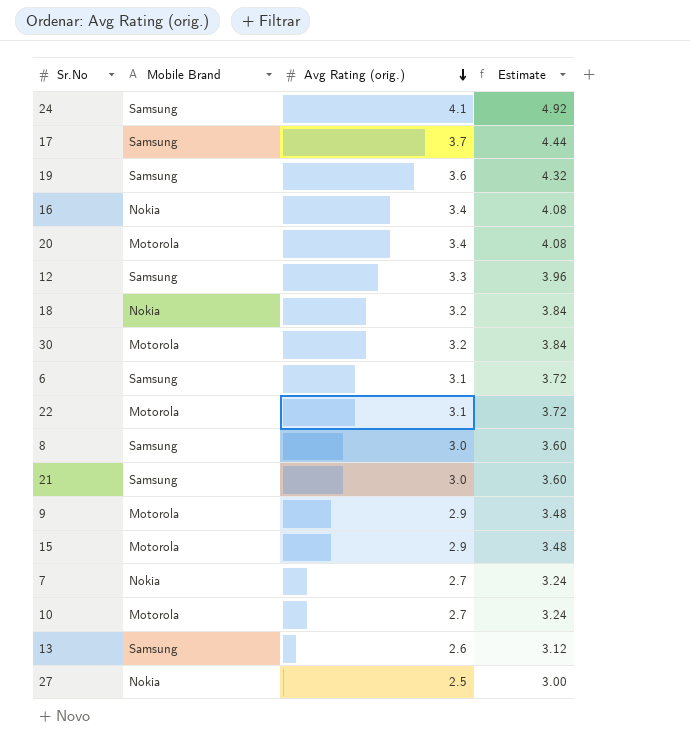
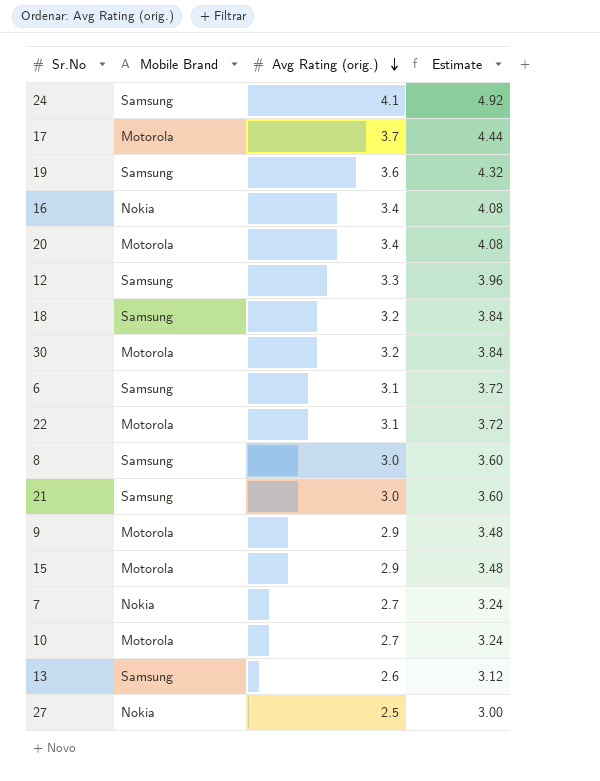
17 | Mobile Brand: Samsung -> Motorola
18 | Mobile Brand: Nokia -> Samsung

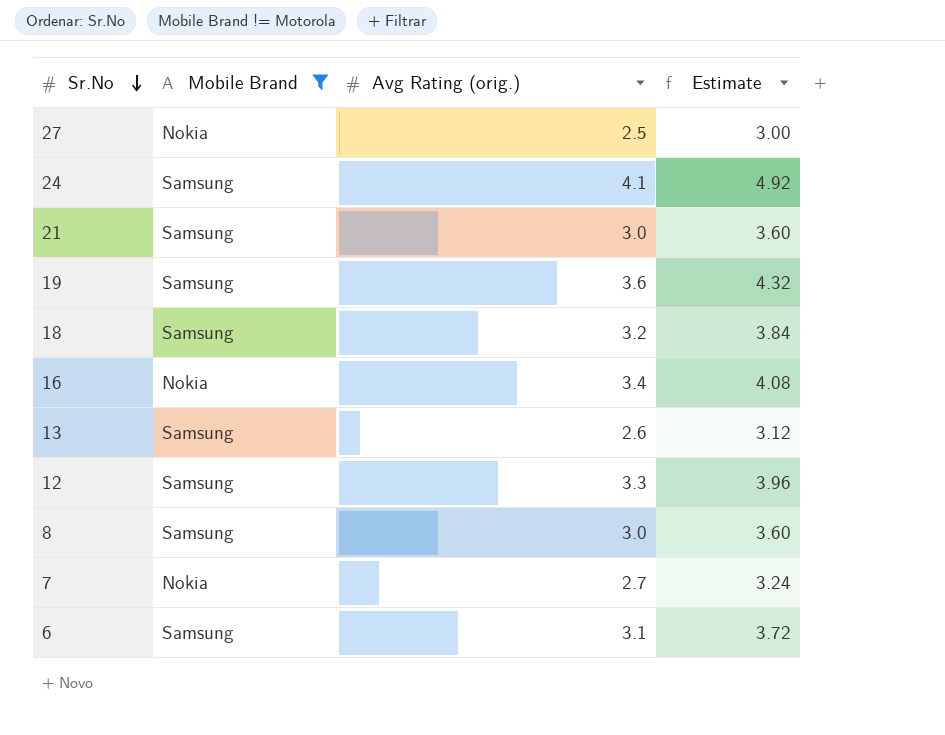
filter: none -> Mobile Brand != Motorola
row order: Avg Rating (orig.) descending -> Sr.No descending

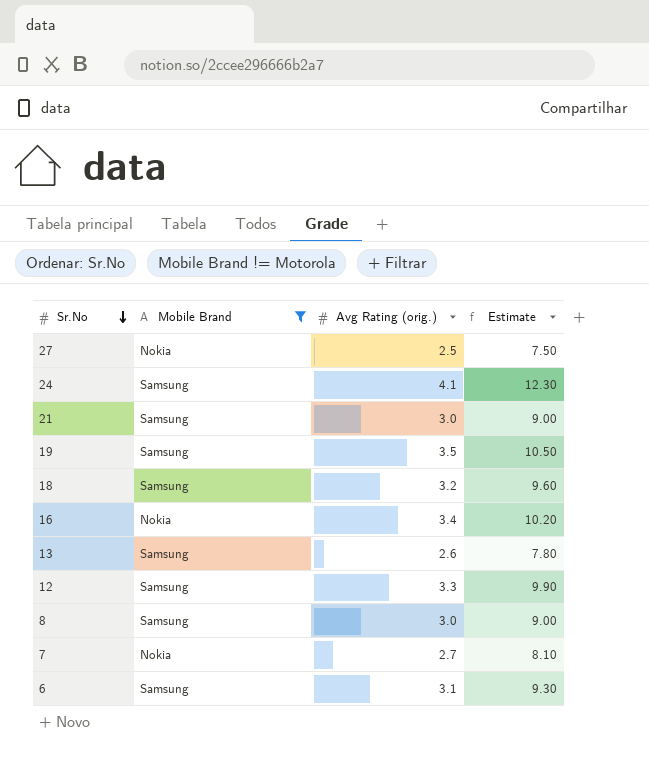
column Estimate | formula: [Avg Rating (orig.)] * 1.2 -> [Avg Rating (orig.)] * 3
19 | Avg Rating (orig.): 3.6 -> 3.5

